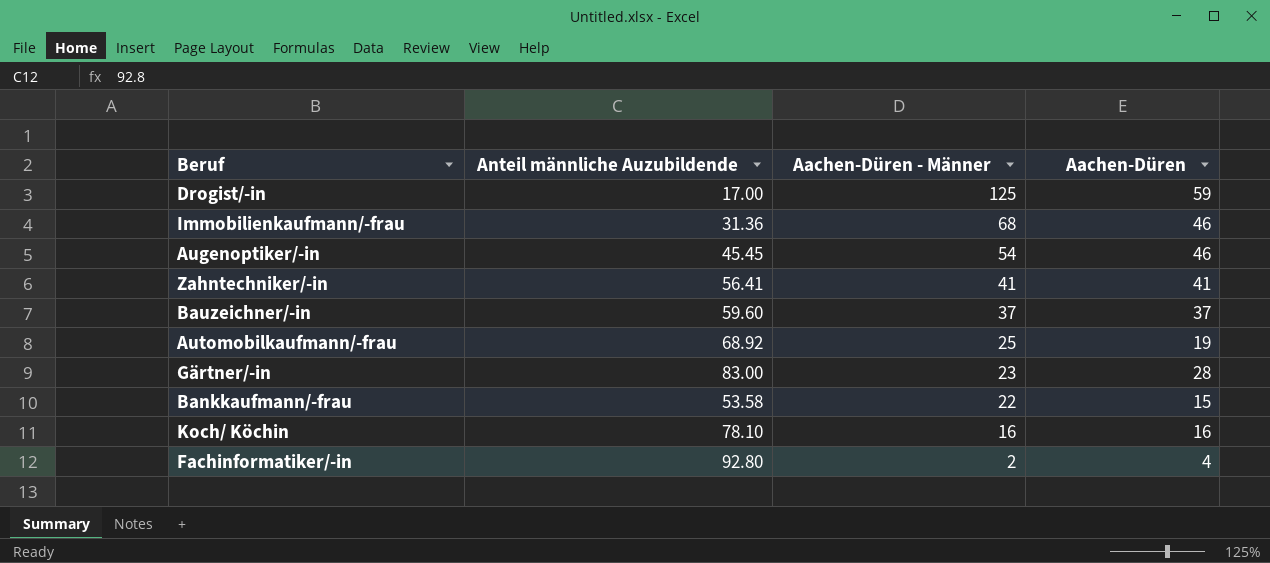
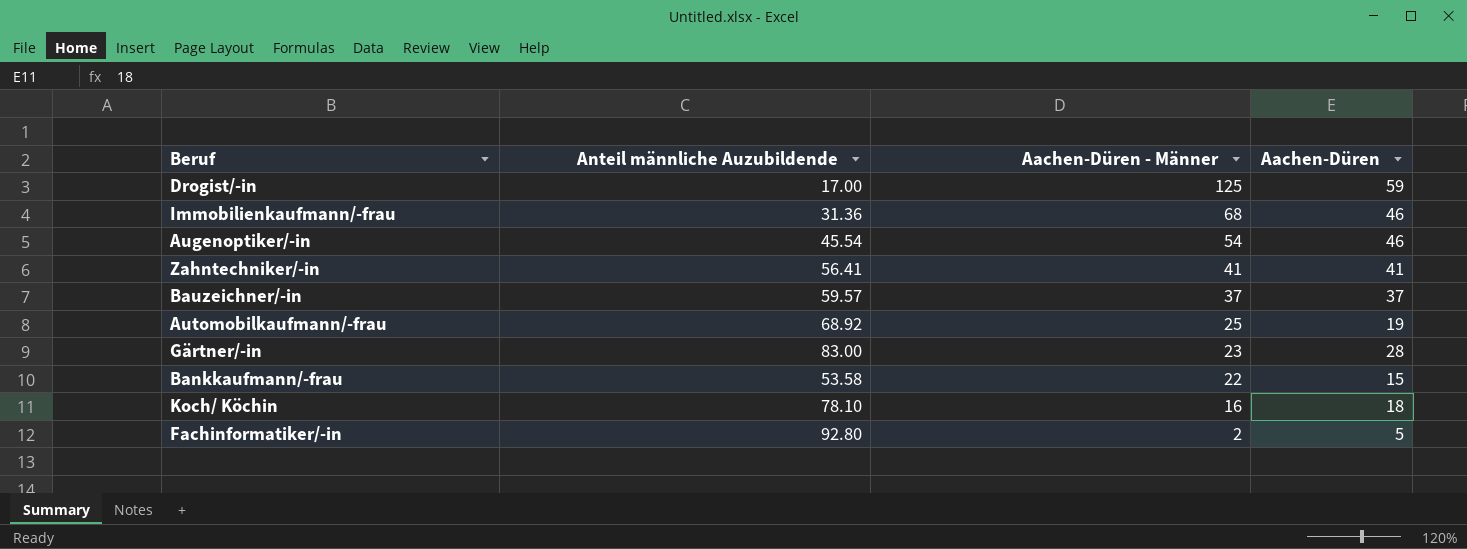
Augenoptiker/-in | Anteil männliche Auzubildende: 45.45 -> 45.54
Bauzeichner/-in | Anteil männliche Auzubildende: 59.60 -> 59.57
Koch/ Köchin | Aachen-Düren: 16 -> 18
Fachinformatiker/-in | Aachen-Düren: 4 -> 5

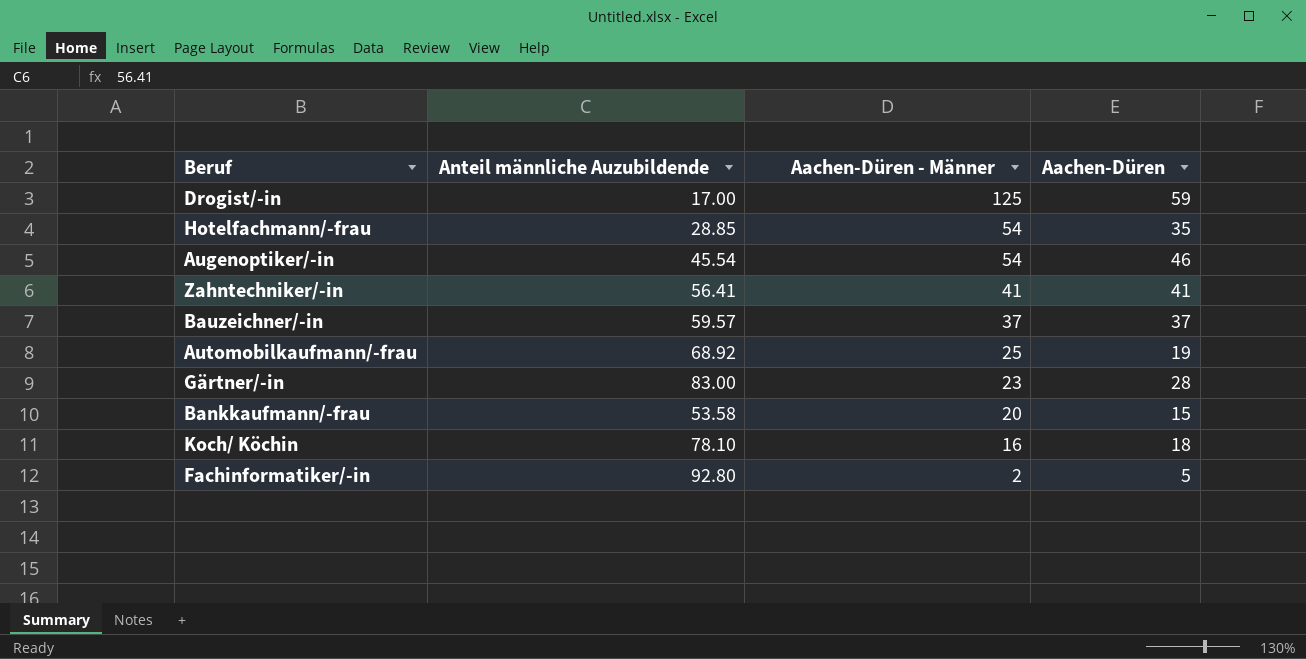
row Immobilienkaufmann/-frau: 31.36 | 68 | 46 -> none
row Hotelfachmann/-frau: none -> 28.85 | 54 | 35
Bankkaufmann/-frau | Aachen-Düren - Männer: 22 -> 20

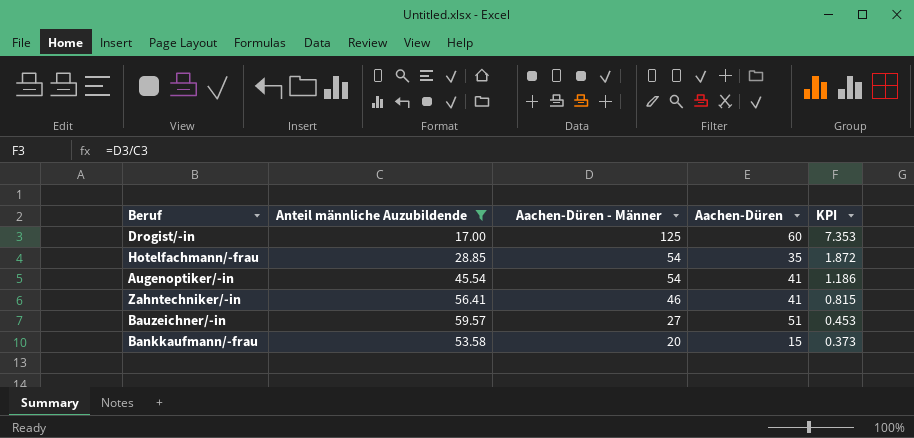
filter: none -> Anteil männliche Auzubildende <= 59.57
column KPI | formula: none -> [Aachen-Düren - Männer] / [Anteil männliche Auzubildende]
Drogist/-in | Aachen-Düren: 59 -> 60
Augenoptiker/-in | Aachen-Düren: 46 -> 41
Zahntechniker/-in | Aachen-Düren - Männer: 41 -> 46
Bauzeichner/-in | Aachen-Düren - Männer: 37 -> 27
Bauzeichner/-in | Aachen-Düren: 37 -> 51

